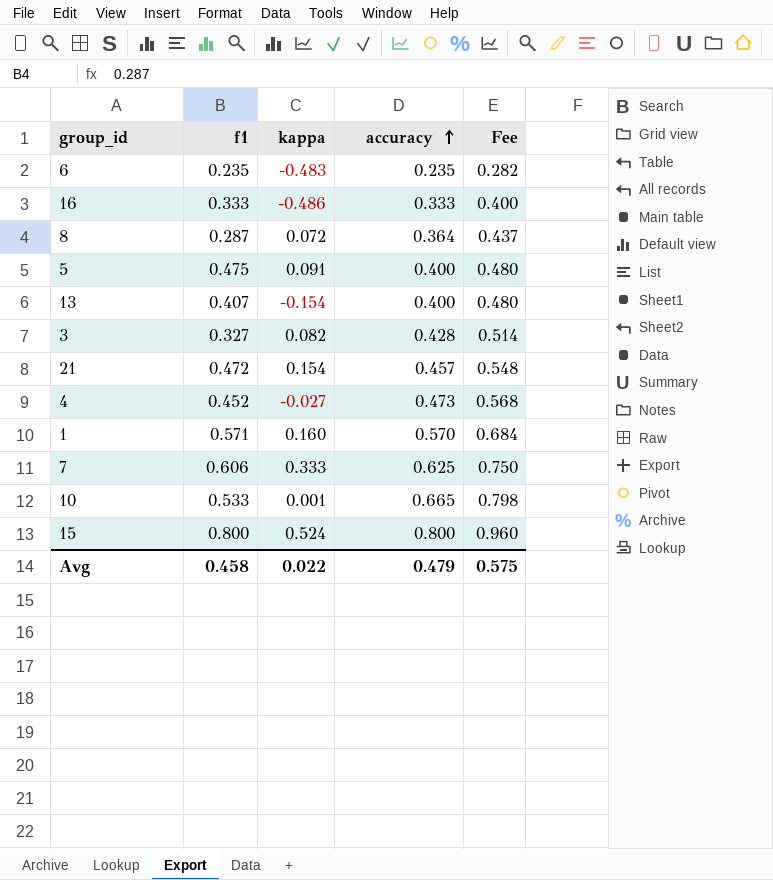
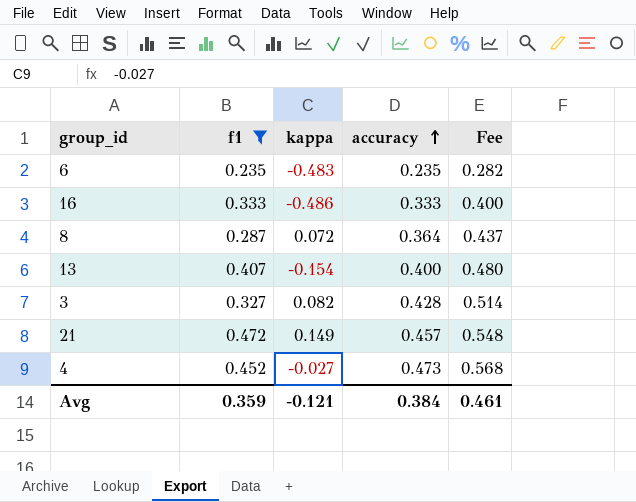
filter: none -> f1 <= 0.472
21 | kappa: 0.154 -> 0.149
Avg | f1: 0.458 -> 0.359
Avg | kappa: 0.022 -> -0.121
Avg | accuracy: 0.479 -> 0.384
Avg | Fee: 0.575 -> 0.461

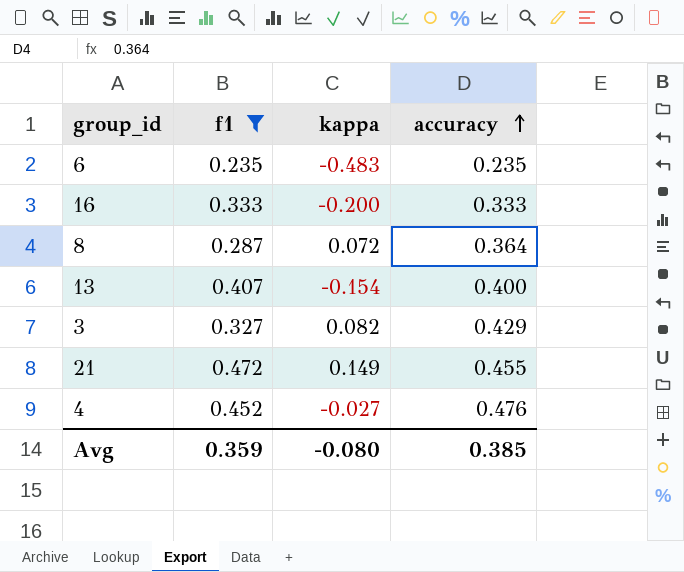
column Fee | formula: [accuracy] * 1.2 -> none
16 | kappa: -0.486 -> -0.200
3 | accuracy: 0.428 -> 0.429
21 | accuracy: 0.457 -> 0.455
4 | accuracy: 0.473 -> 0.476
Avg | kappa: -0.121 -> -0.080
Avg | accuracy: 0.384 -> 0.385

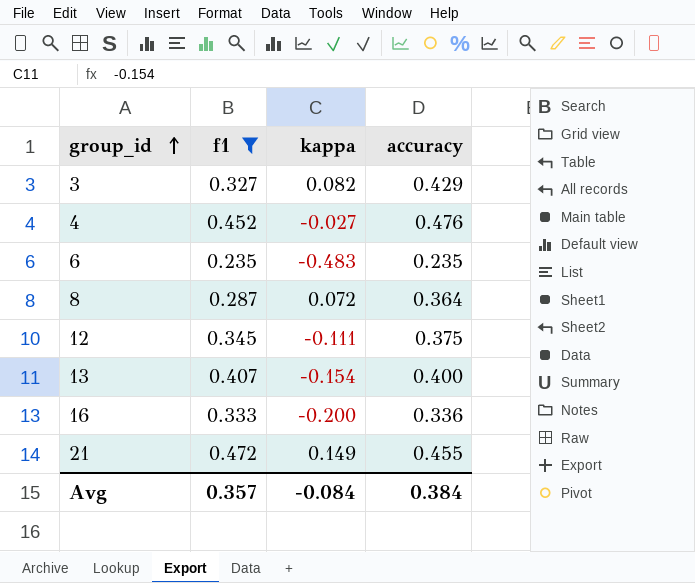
row order: accuracy ascending -> group_id ascending
row 12: none -> 0.345 | -0.111 | 0.375
16 | accuracy: 0.333 -> 0.336
Avg | f1: 0.359 -> 0.357
Avg | kappa: -0.080 -> -0.084
Avg | accuracy: 0.385 -> 0.384

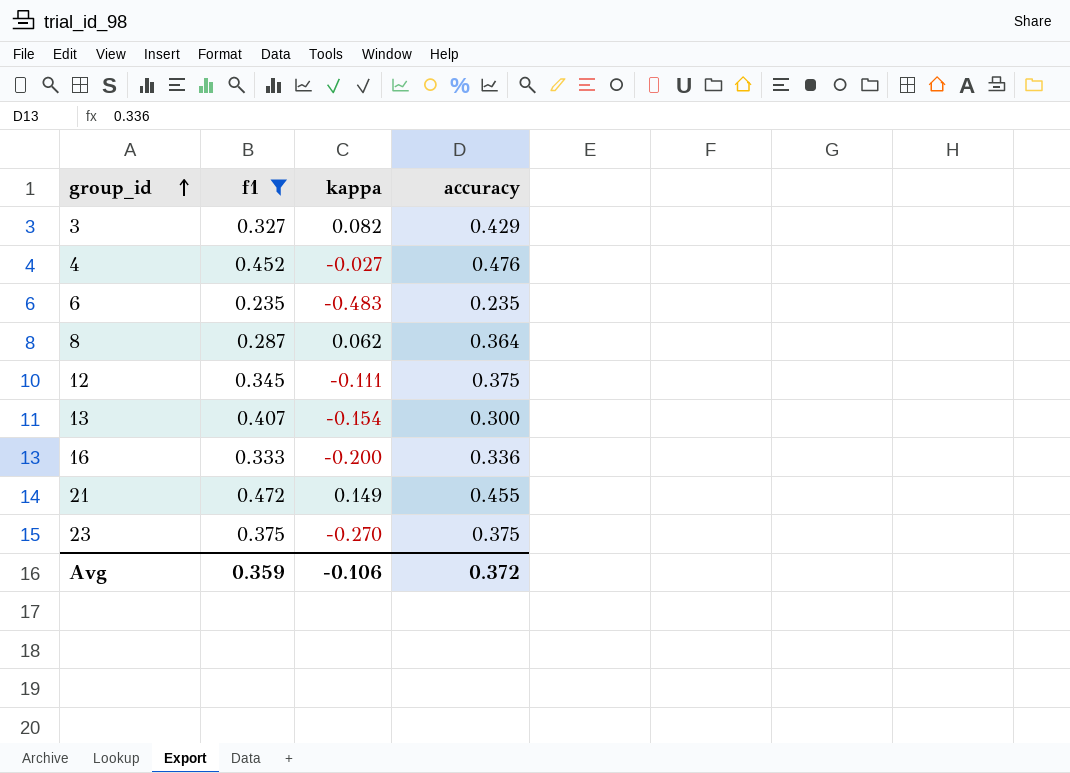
8 | kappa: 0.072 -> 0.062
13 | accuracy: 0.400 -> 0.300
row 23: none -> 0.375 | -0.270 | 0.375
Avg | f1: 0.357 -> 0.359
Avg | kappa: -0.084 -> -0.106
Avg | accuracy: 0.384 -> 0.372

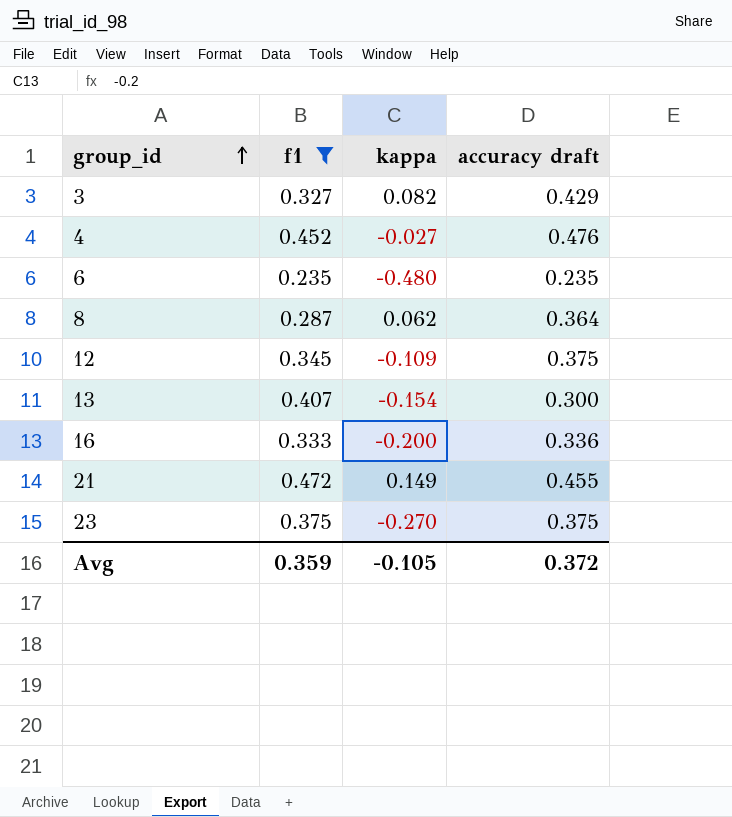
column name: accuracy -> accuracy draft
6 | kappa: -0.483 -> -0.480
12 | kappa: -0.111 -> -0.109
Avg | kappa: -0.106 -> -0.105

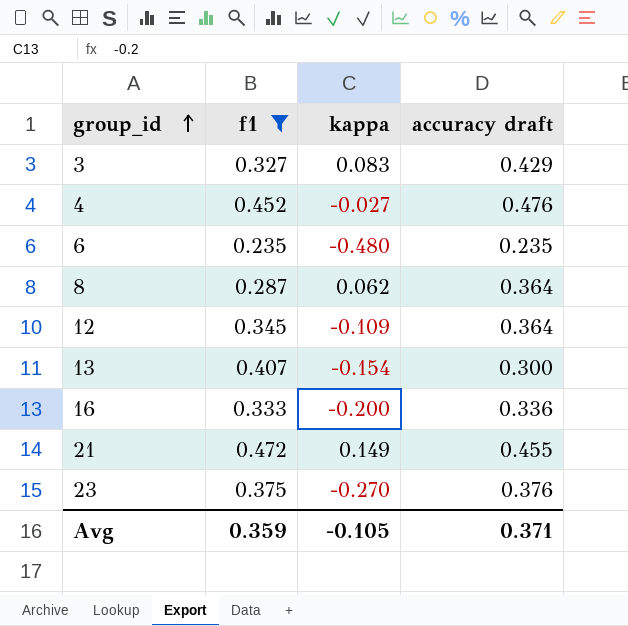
3 | kappa: 0.082 -> 0.083
12 | accuracy draft: 0.375 -> 0.364
23 | accuracy draft: 0.375 -> 0.376
Avg | accuracy draft: 0.372 -> 0.371

